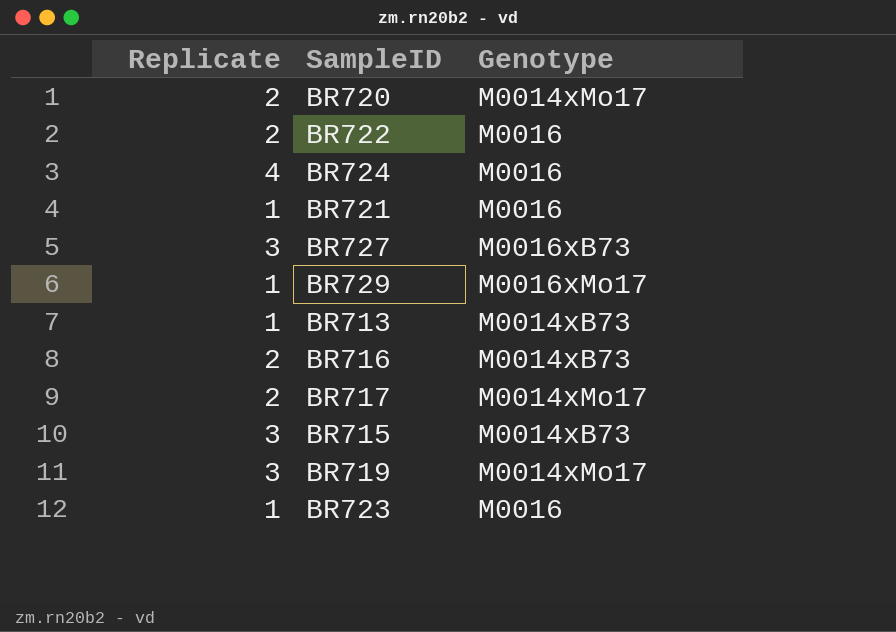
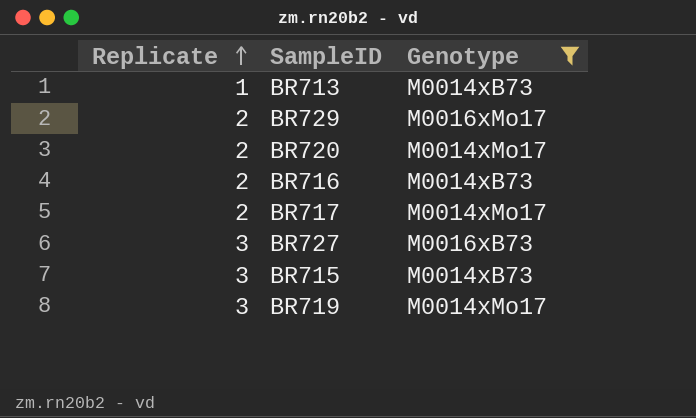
filter: none -> Genotype != M0016
row order: none -> Replicate ascending
BR729 | Replicate: 1 -> 2

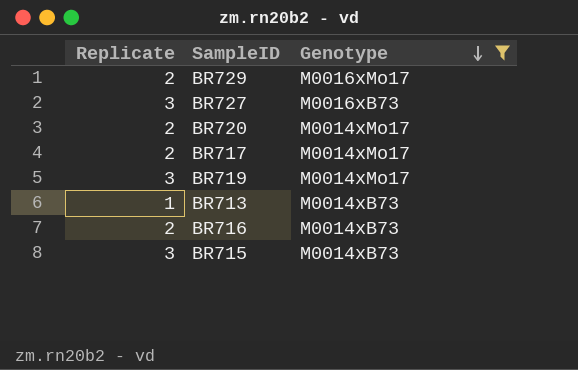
row order: Replicate ascending -> Genotype descending

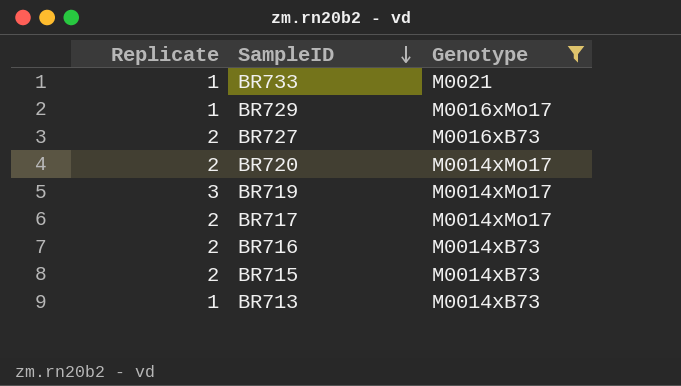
row order: Genotype descending -> SampleID descending
row BR733: none -> 1 | M0021
BR729 | Replicate: 2 -> 1
BR727 | Replicate: 3 -> 2
BR715 | Replicate: 3 -> 2

